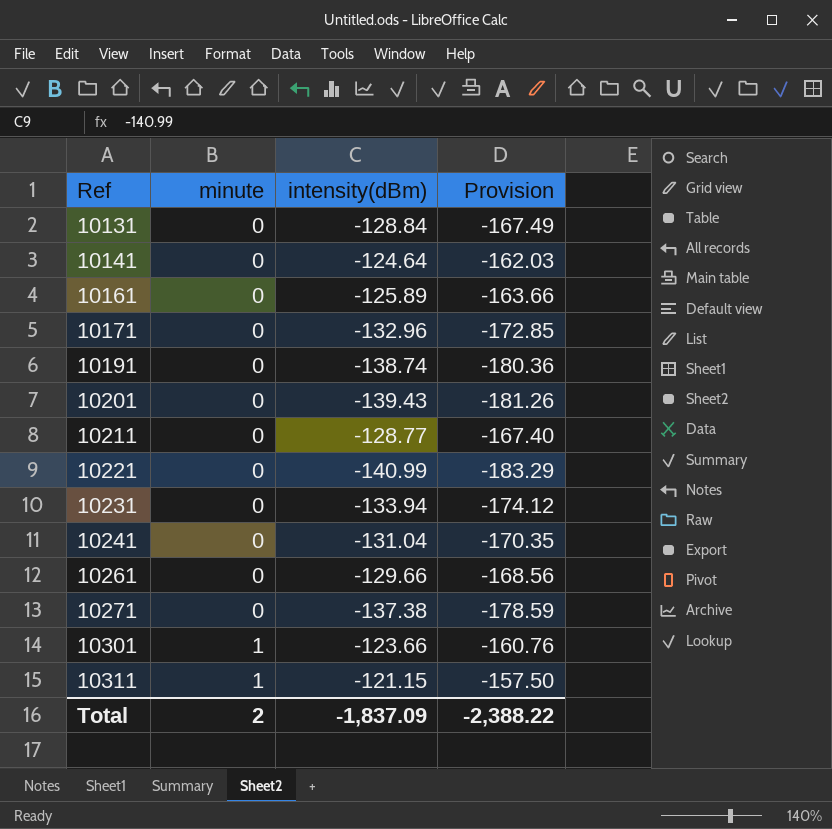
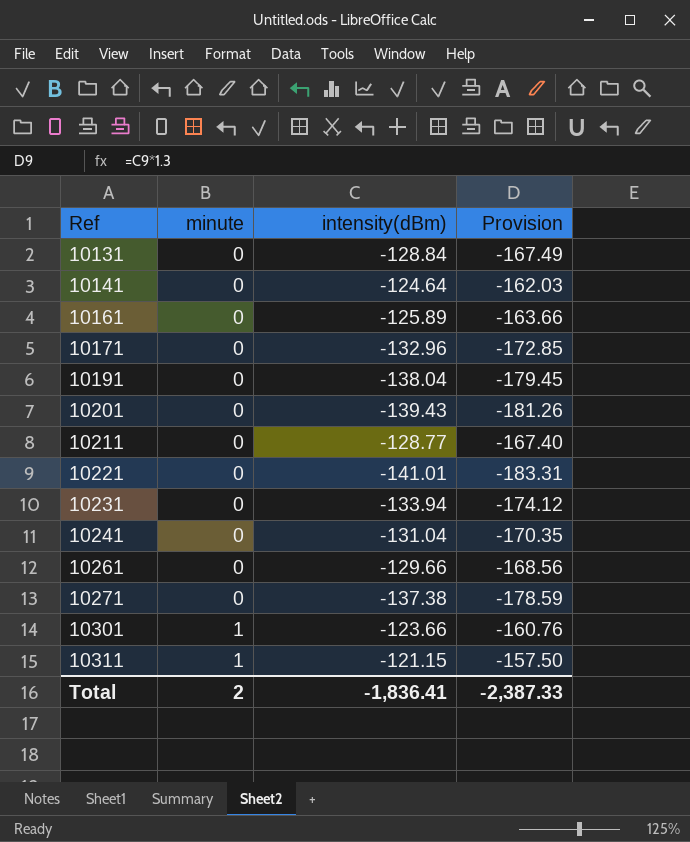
10191 | intensity(dBm): -138.74 -> -138.04
10191 | Provision: -180.36 -> -179.45
10221 | intensity(dBm): -140.99 -> -141.01
10221 | Provision: -183.29 -> -183.31
Total | intensity(dBm): -1,837.09 -> -1,836.41
Total | Provision: -2,388.22 -> -2,387.33

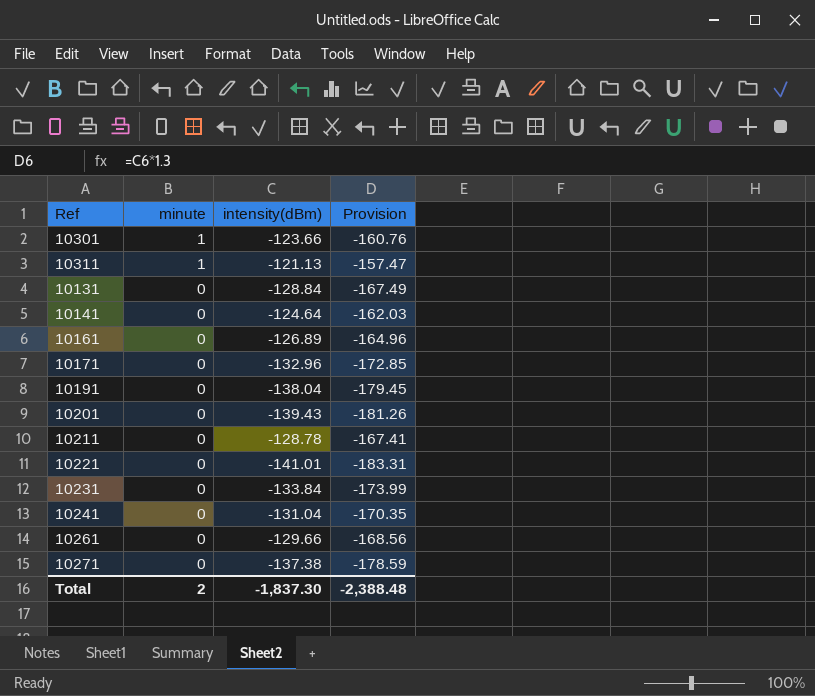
row order: Ref ascending -> minute descending
10311 | intensity(dBm): -121.15 -> -121.13
10311 | Provision: -157.50 -> -157.47
10161 | intensity(dBm): -125.89 -> -126.89
10161 | Provision: -163.66 -> -164.96
10211 | intensity(dBm): -128.77 -> -128.78
10211 | Provision: -167.40 -> -167.41
10231 | intensity(dBm): -133.94 -> -133.84
10231 | Provision: -174.12 -> -173.99
Total | intensity(dBm): -1,836.41 -> -1,837.30
Total | Provision: -2,387.33 -> -2,388.48

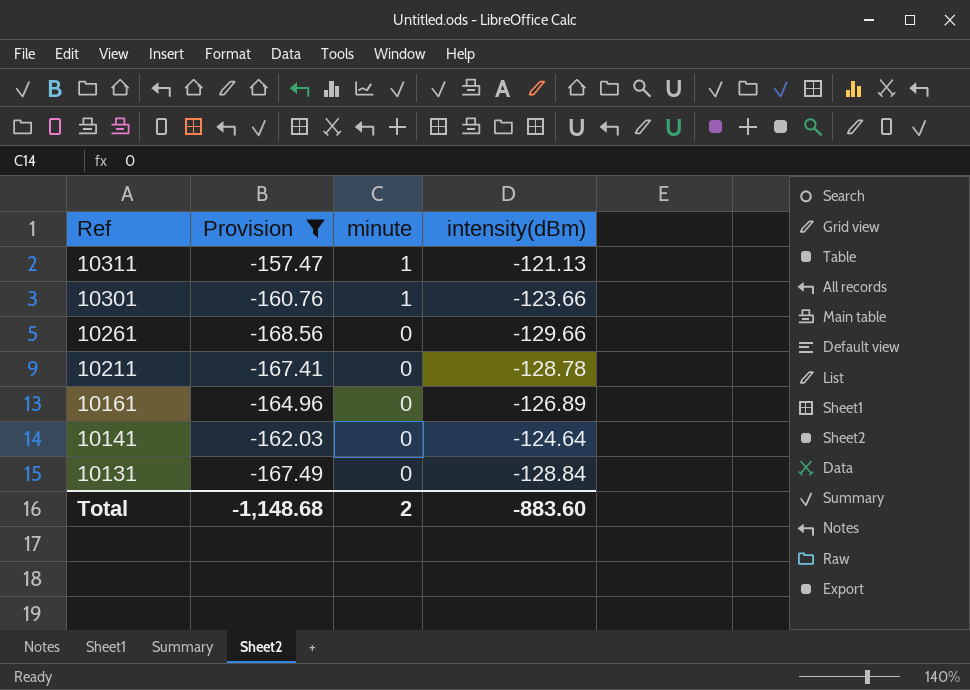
filter: none -> Provision >= -168.56
row order: minute descending -> Ref descending
column Provision | position: 4 -> 2
Total | Provision: -2,388.48 -> -1,148.68
Total | intensity(dBm): -1,837.30 -> -883.60

